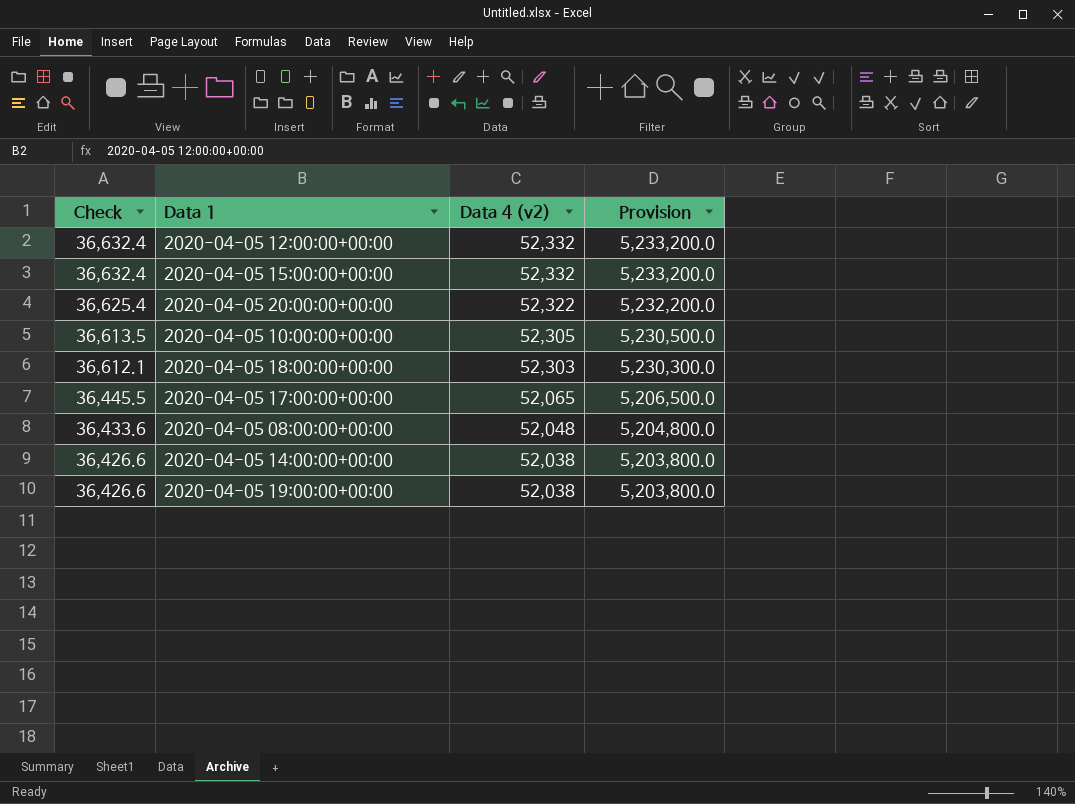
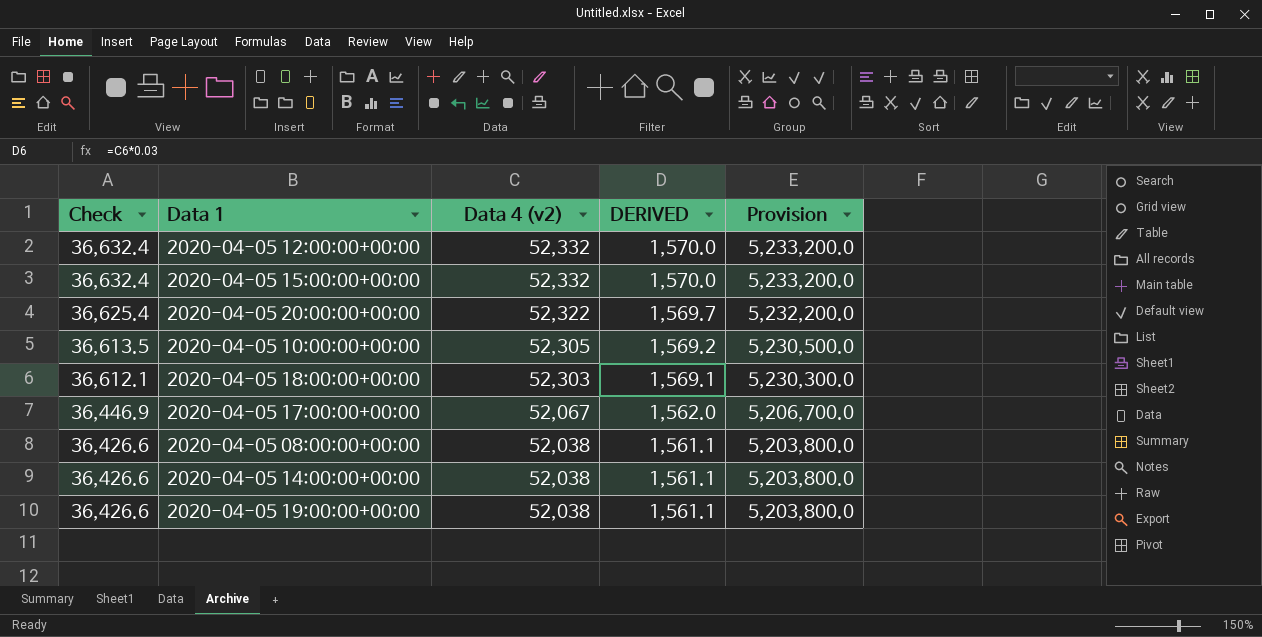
column DERIVED | formula: none -> [Data 4 (v2)] * 0.03
2020-04-05 17:00:00+00:00 | Check: 36,445.5 -> 36,446.9
2020-04-05 17:00:00+00:00 | Data 4 (v2): 52,065 -> 52,067
2020-04-05 17:00:00+00:00 | Provision: 5,206,500.0 -> 5,206,700.0
2020-04-05 08:00:00+00:00 | Check: 36,433.6 -> 36,426.6
2020-04-05 08:00:00+00:00 | Data 4 (v2): 52,048 -> 52,038
2020-04-05 08:00:00+00:00 | Provision: 5,204,800.0 -> 5,203,800.0

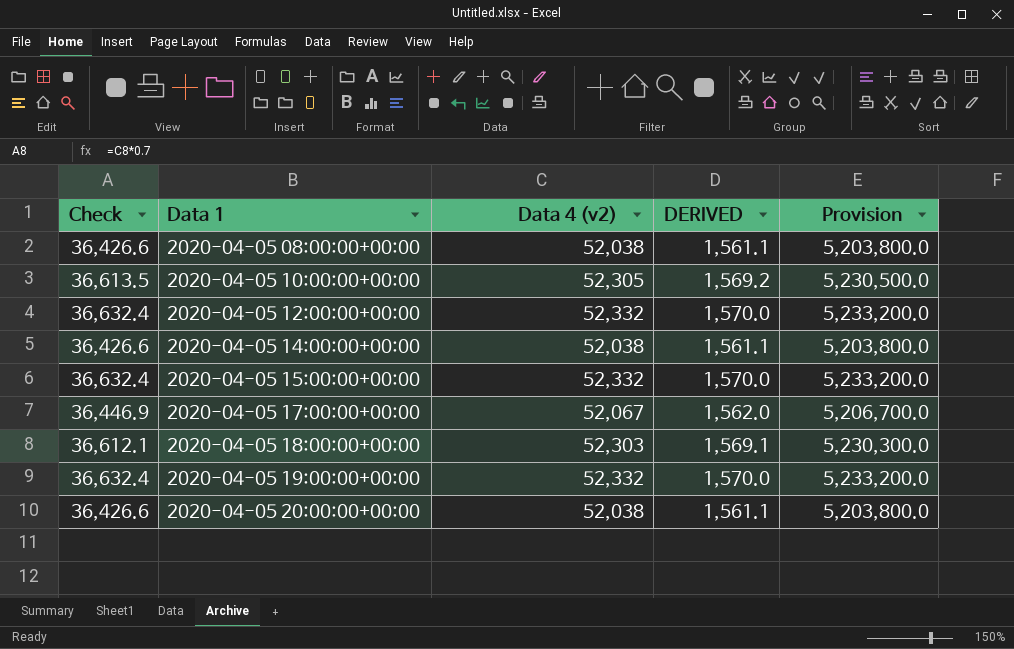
row order: Check descending -> Data 1 ascending
2020-04-05 19:00:00+00:00 | Check: 36,426.6 -> 36,632.4
2020-04-05 19:00:00+00:00 | Data 4 (v2): 52,038 -> 52,332
2020-04-05 19:00:00+00:00 | DERIVED: 1,561.1 -> 1,570.0
2020-04-05 19:00:00+00:00 | Provision: 5,203,800.0 -> 5,233,200.0
2020-04-05 20:00:00+00:00 | Check: 36,625.4 -> 36,426.6
2020-04-05 20:00:00+00:00 | Data 4 (v2): 52,322 -> 52,038
2020-04-05 20:00:00+00:00 | DERIVED: 1,569.7 -> 1,561.1
2020-04-05 20:00:00+00:00 | Provision: 5,232,200.0 -> 5,203,800.0

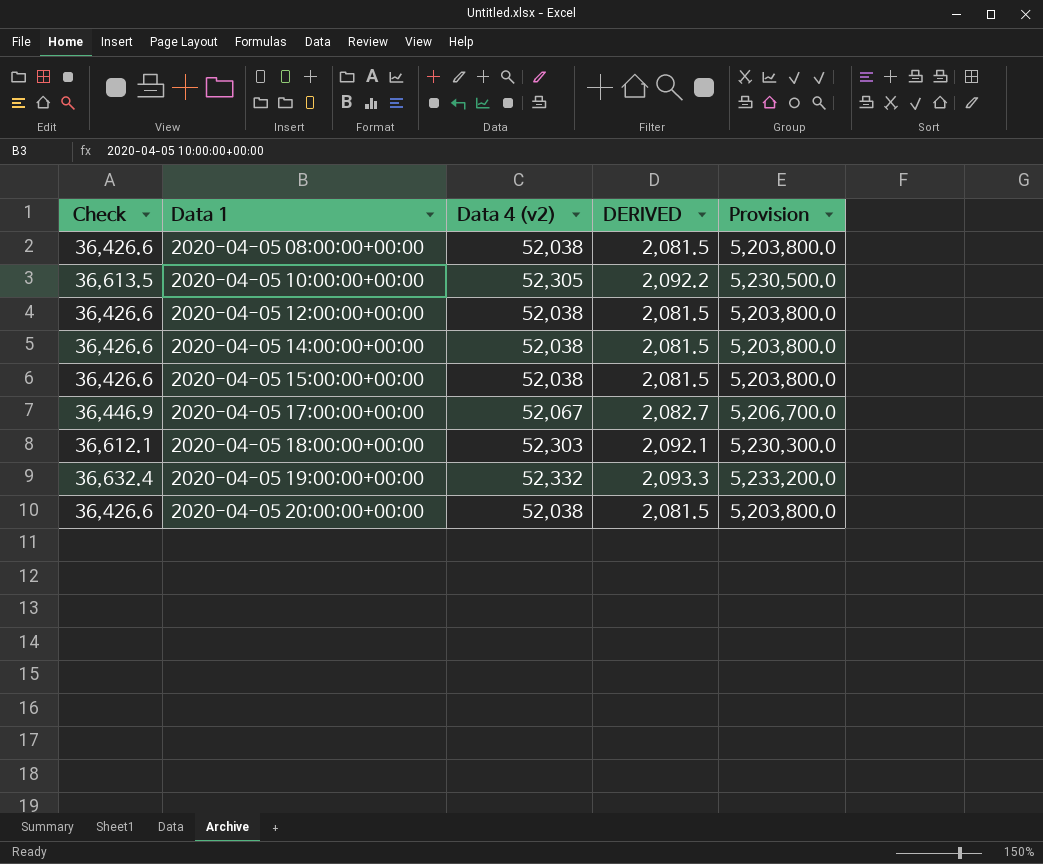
column DERIVED | formula: [Data 4 (v2)] * 0.03 -> [Data 4 (v2)] * 0.04
2020-04-05 12:00:00+00:00 | Check: 36,632.4 -> 36,426.6
2020-04-05 12:00:00+00:00 | Data 4 (v2): 52,332 -> 52,038
2020-04-05 12:00:00+00:00 | Provision: 5,233,200.0 -> 5,203,800.0
2020-04-05 15:00:00+00:00 | Check: 36,632.4 -> 36,426.6
2020-04-05 15:00:00+00:00 | Data 4 (v2): 52,332 -> 52,038
2020-04-05 15:00:00+00:00 | Provision: 5,233,200.0 -> 5,203,800.0

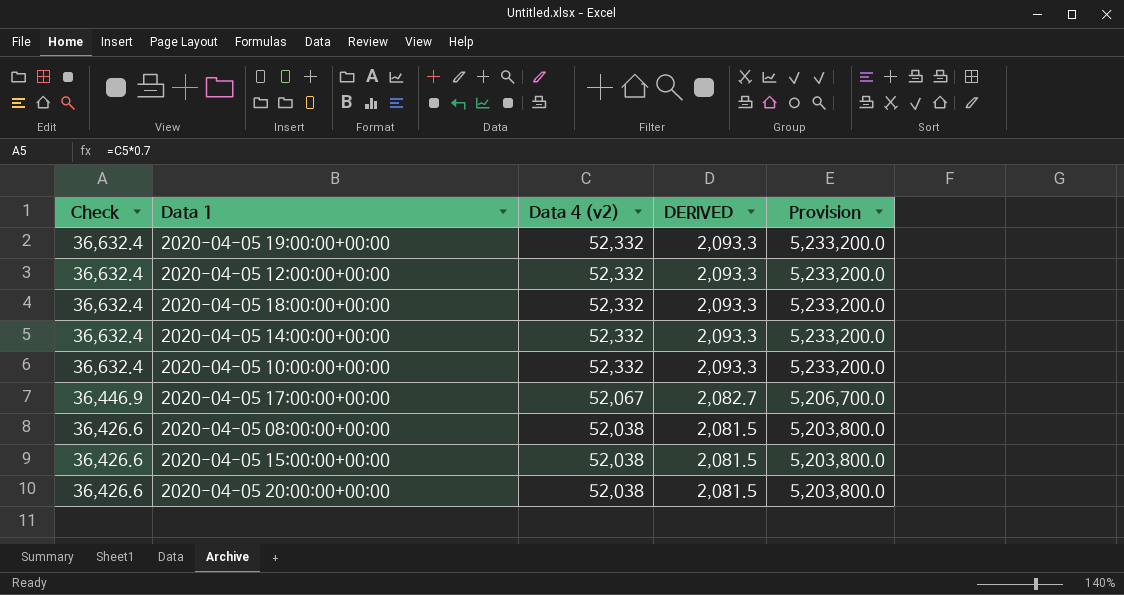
row order: Data 1 ascending -> Check descending
2020-04-05 12:00:00+00:00 | Check: 36,426.6 -> 36,632.4
2020-04-05 12:00:00+00:00 | Data 4 (v2): 52,038 -> 52,332
2020-04-05 12:00:00+00:00 | DERIVED: 2,081.5 -> 2,093.3
2020-04-05 12:00:00+00:00 | Provision: 5,203,800.0 -> 5,233,200.0
2020-04-05 18:00:00+00:00 | Check: 36,612.1 -> 36,632.4
2020-04-05 18:00:00+00:00 | Data 4 (v2): 52,303 -> 52,332
2020-04-05 18:00:00+00:00 | DERIVED: 2,092.1 -> 2,093.3
2020-04-05 18:00:00+00:00 | Provision: 5,230,300.0 -> 5,233,200.0
2020-04-05 14:00:00+00:00 | Check: 36,426.6 -> 36,632.4
2020-04-05 14:00:00+00:00 | Data 4 (v2): 52,038 -> 52,332
2020-04-05 14:00:00+00:00 | DERIVED: 2,081.5 -> 2,093.3
2020-04-05 14:00:00+00:00 | Provision: 5,203,800.0 -> 5,233,200.0
2020-04-05 10:00:00+00:00 | Check: 36,613.5 -> 36,632.4
2020-04-05 10:00:00+00:00 | Data 4 (v2): 52,305 -> 52,332
2020-04-05 10:00:00+00:00 | DERIVED: 2,092.2 -> 2,093.3
2020-04-05 10:00:00+00:00 | Provision: 5,230,500.0 -> 5,233,200.0

